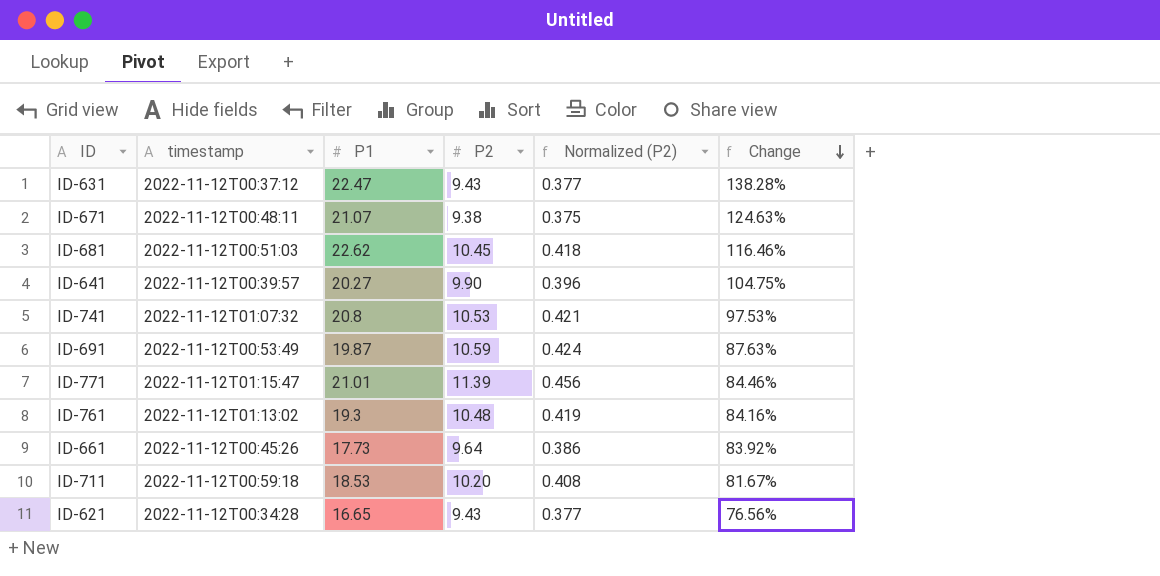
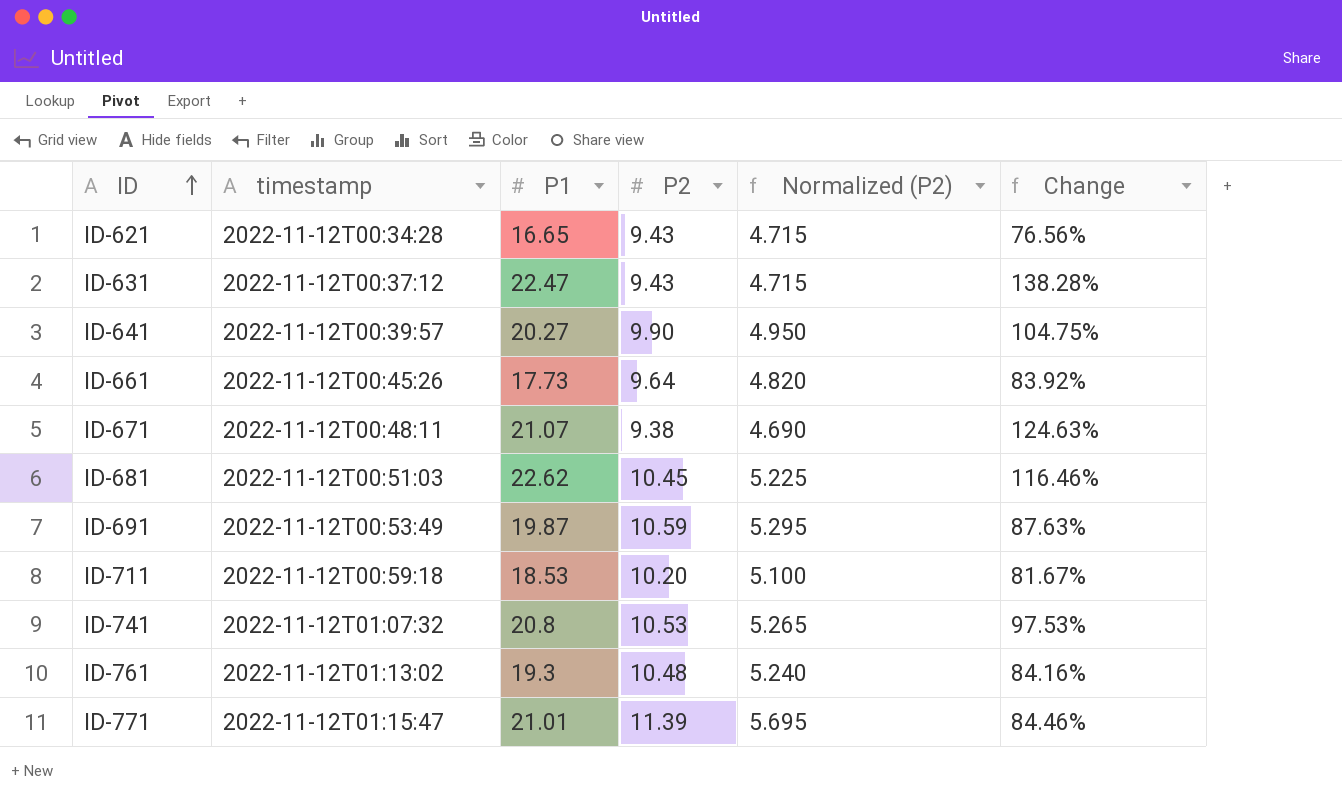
row order: Change descending -> ID ascending
column Normalized (P2) | formula: [P2] * 0.04 -> [P2] * 0.5

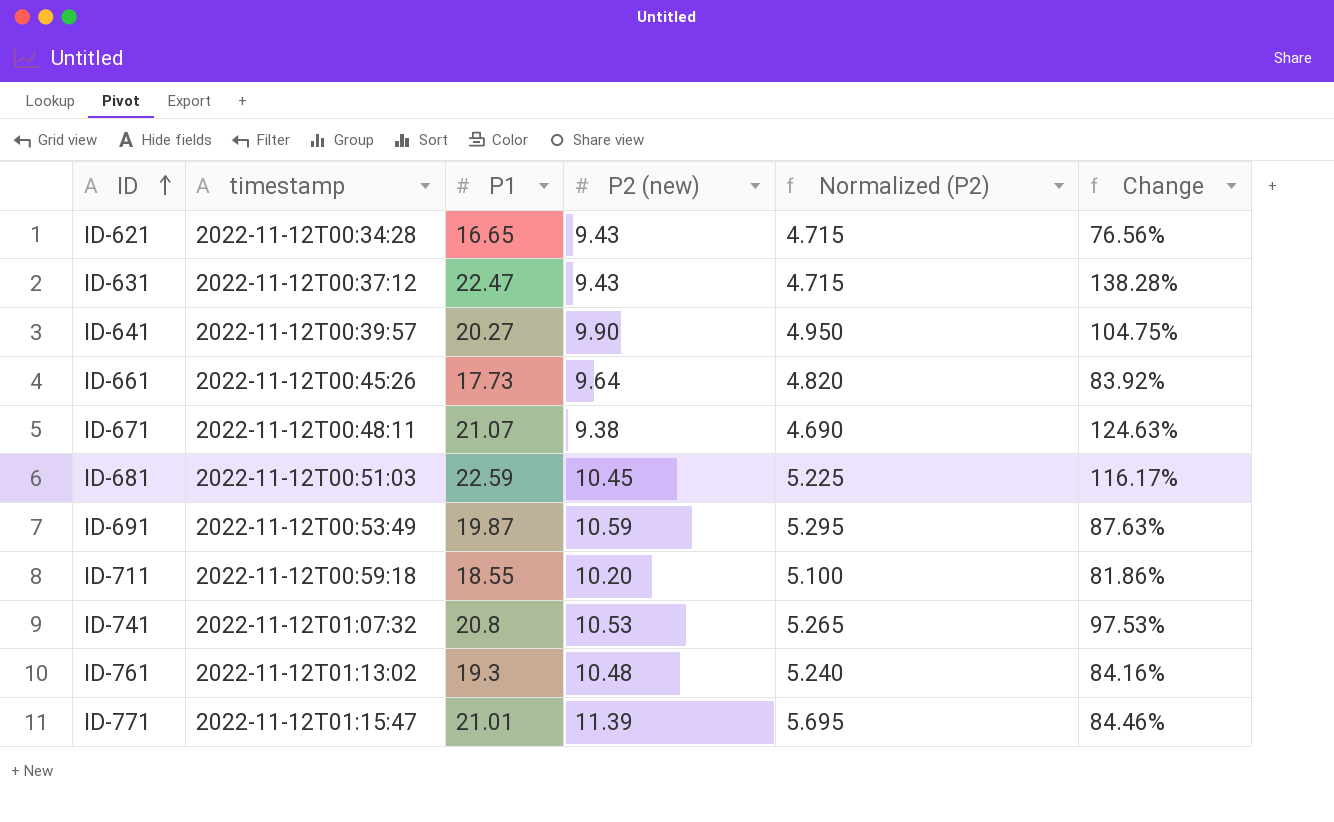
column name: P2 -> P2 (new)
ID-681 | P1: 22.62 -> 22.59
ID-681 | Change: 116.46% -> 116.17%
ID-711 | P1: 18.53 -> 18.55
ID-711 | Change: 81.67% -> 81.86%

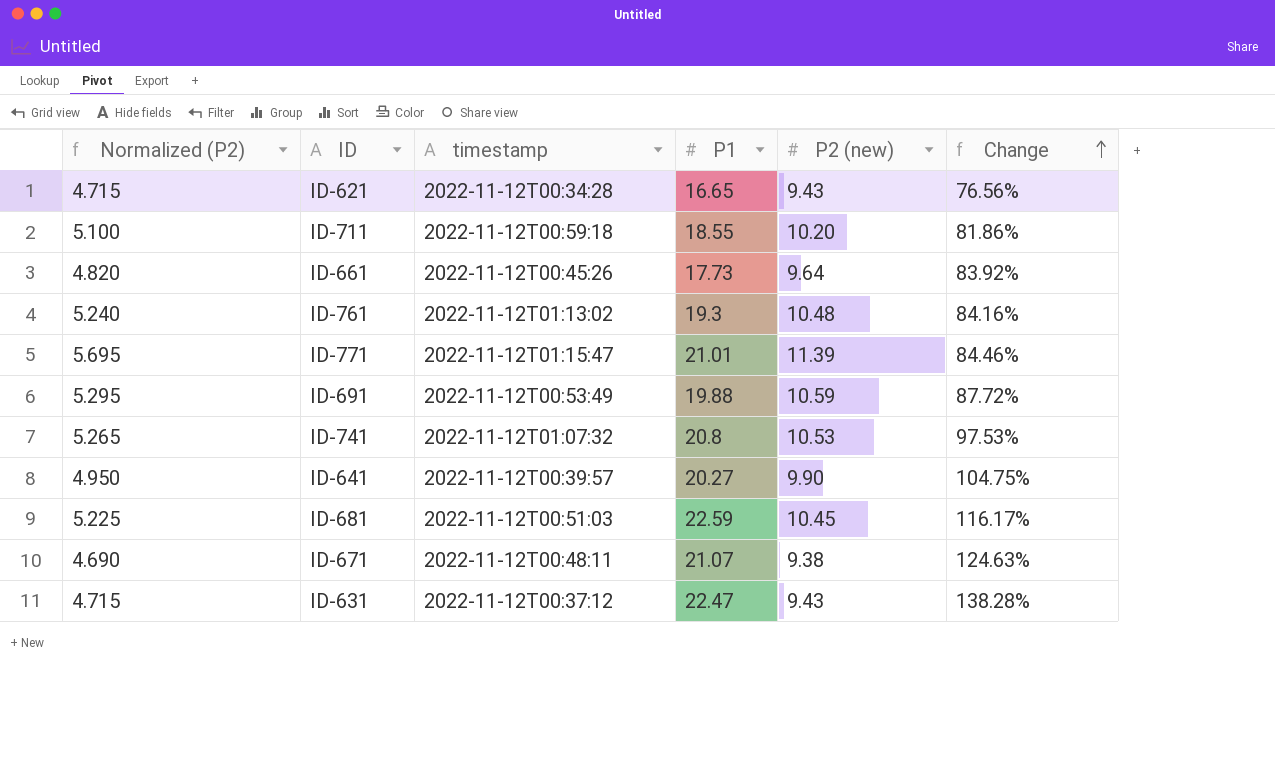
row order: ID ascending -> Change ascending
column Normalized (P2) | position: 5 -> 1
ID-691 | P1: 19.87 -> 19.88
ID-691 | Change: 87.63% -> 87.72%

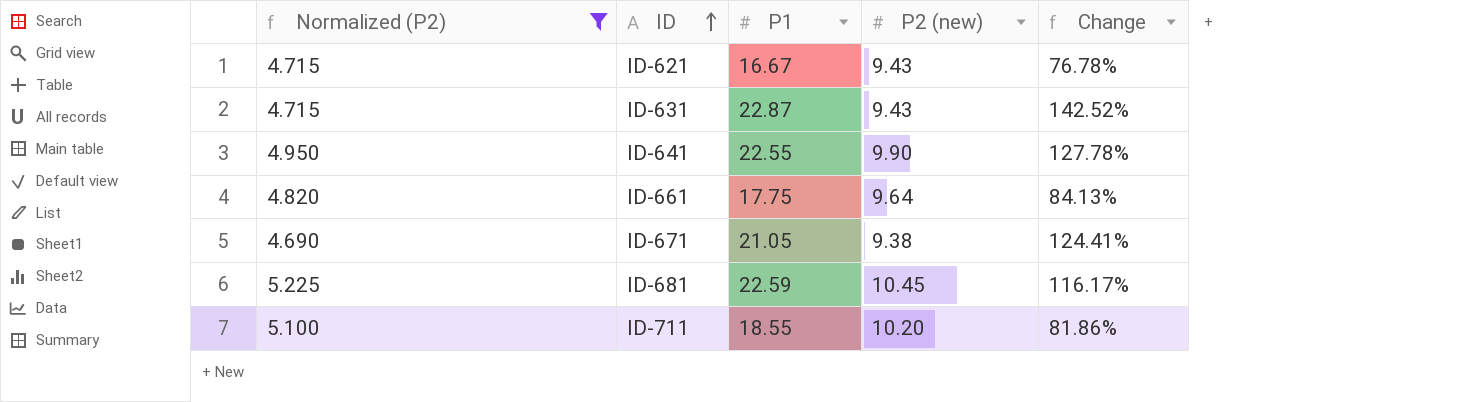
filter: none -> Normalized (P2) <= 5.225
row order: Change ascending -> ID ascending
column timestamp | position: 3 -> none
ID-621 | P1: 16.65 -> 16.67
ID-621 | Change: 76.56% -> 76.78%
ID-631 | P1: 22.47 -> 22.87
ID-631 | Change: 138.28% -> 142.52%
ID-641 | P1: 20.27 -> 22.55
ID-641 | Change: 104.75% -> 127.78%
ID-661 | P1: 17.73 -> 17.75
ID-661 | Change: 83.92% -> 84.13%
ID-671 | P1: 21.07 -> 21.05
ID-671 | Change: 124.63% -> 124.41%

